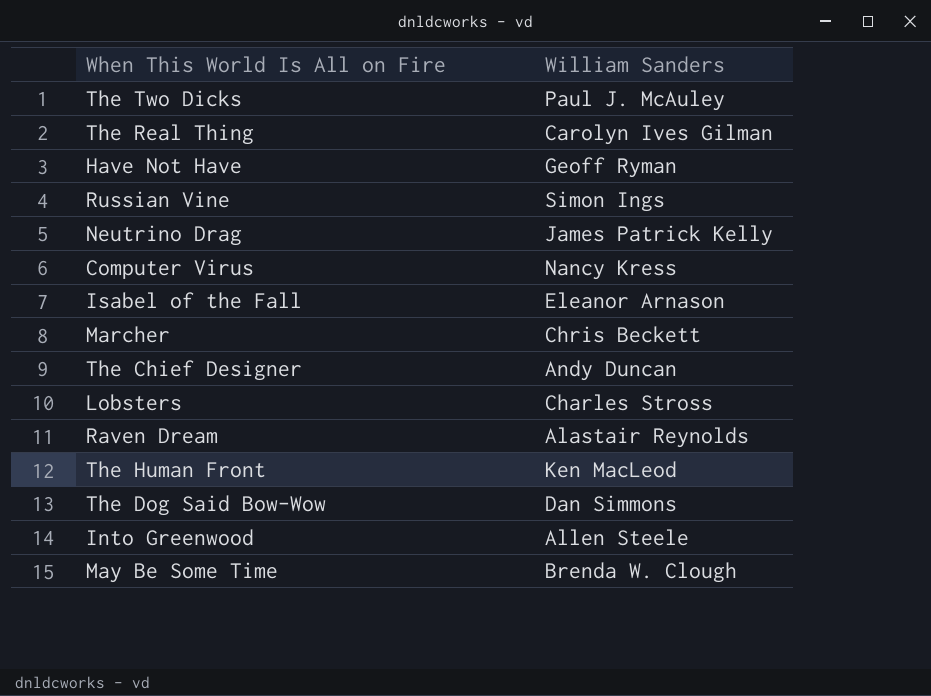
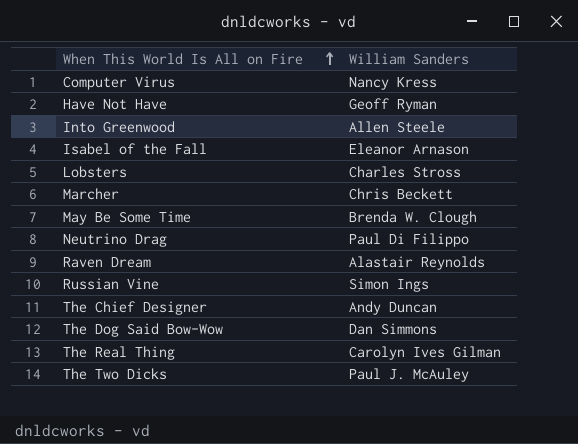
row order: none -> When This World Is All on Fire ascending
row The Human Front: Ken MacLeod -> none
Neutrino Drag | William Sanders: James Patrick Kelly -> Paul Di Filippo

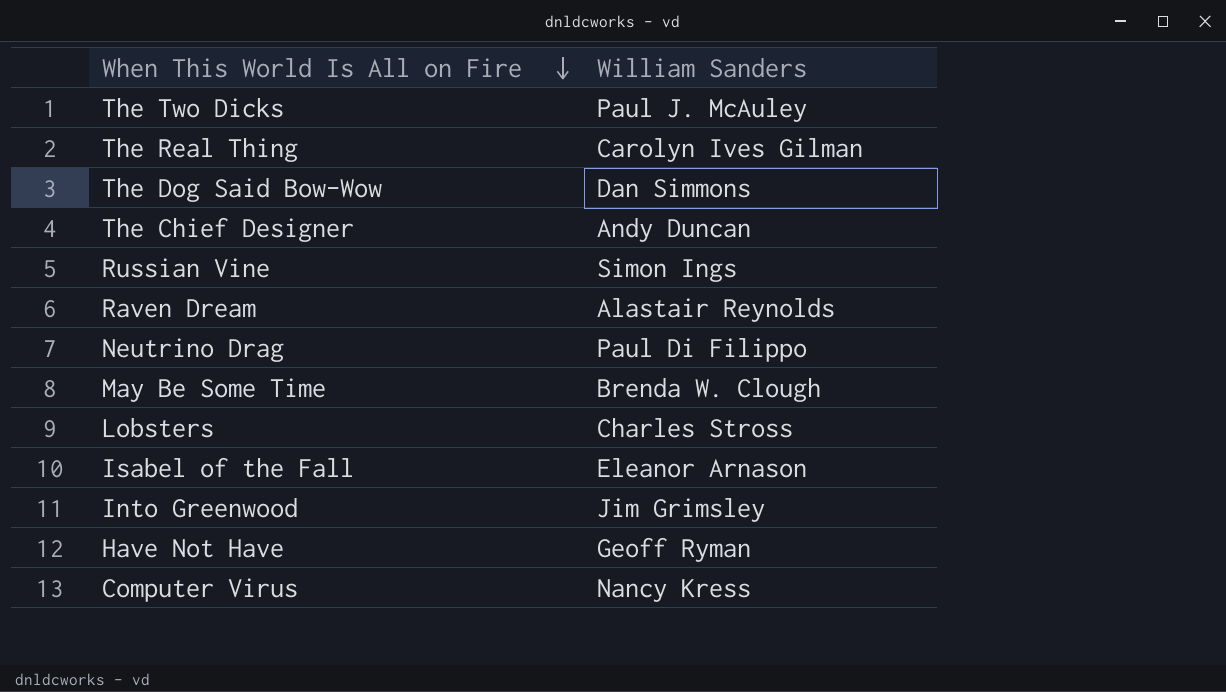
row order: When This World Is All on Fire ascending -> When This World Is All on Fire descending
row Marcher: Chris Beckett -> none
Into Greenwood | William Sanders: Allen Steele -> Jim Grimsley

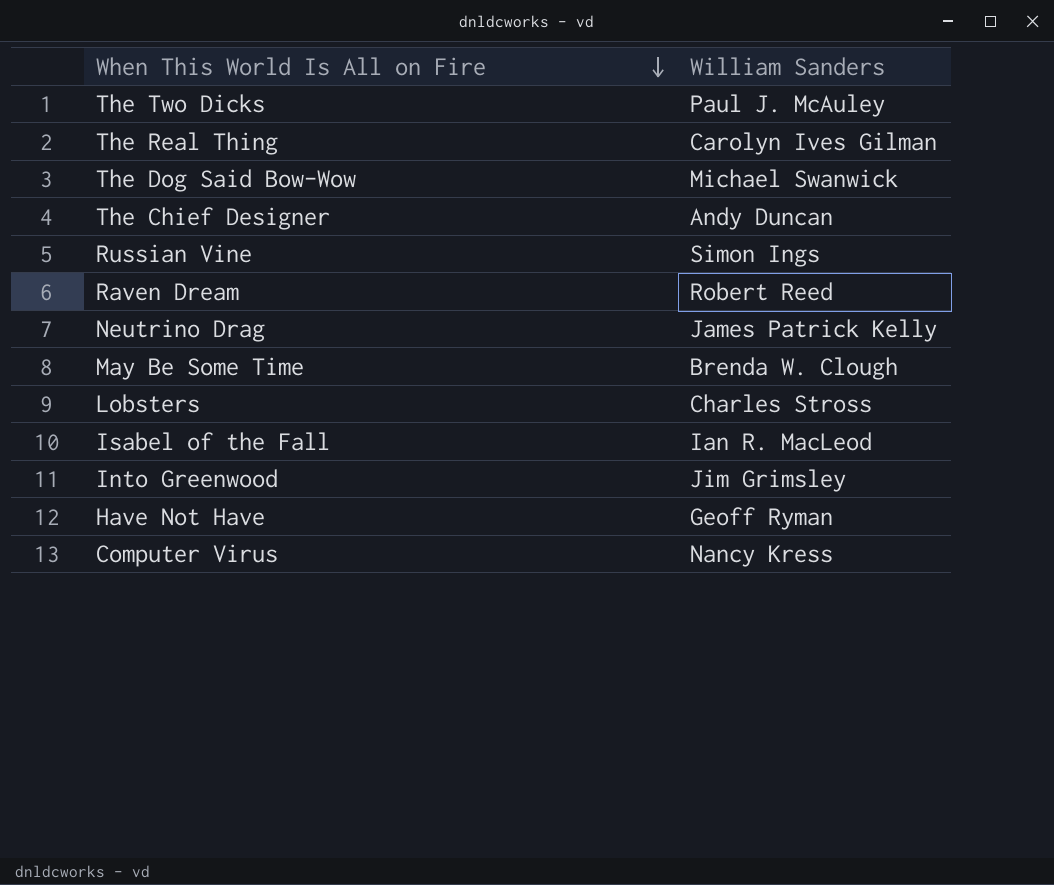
The Dog Said Bow-Wow | William Sanders: Dan Simmons -> Michael Swanwick
Raven Dream | William Sanders: Alastair Reynolds -> Robert Reed
Neutrino Drag | William Sanders: Paul Di Filippo -> James Patrick Kelly
Isabel of the Fall | William Sanders: Eleanor Arnason -> Ian R. MacLeod

